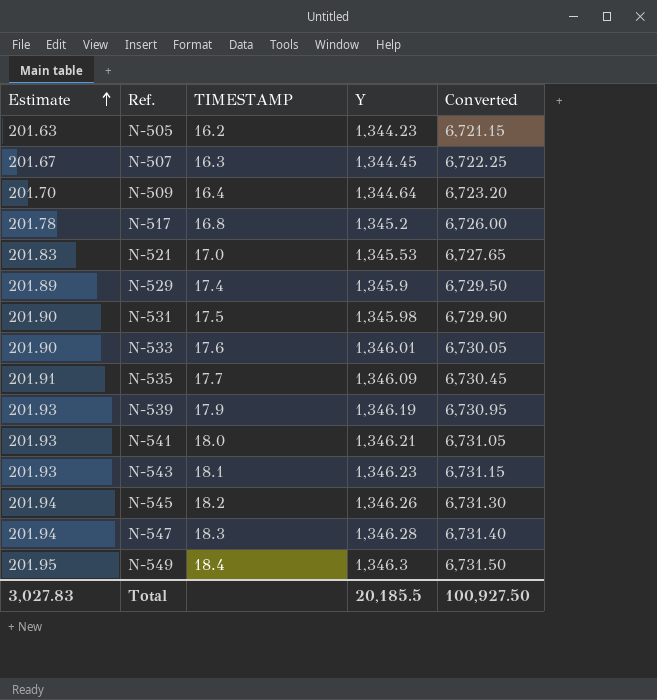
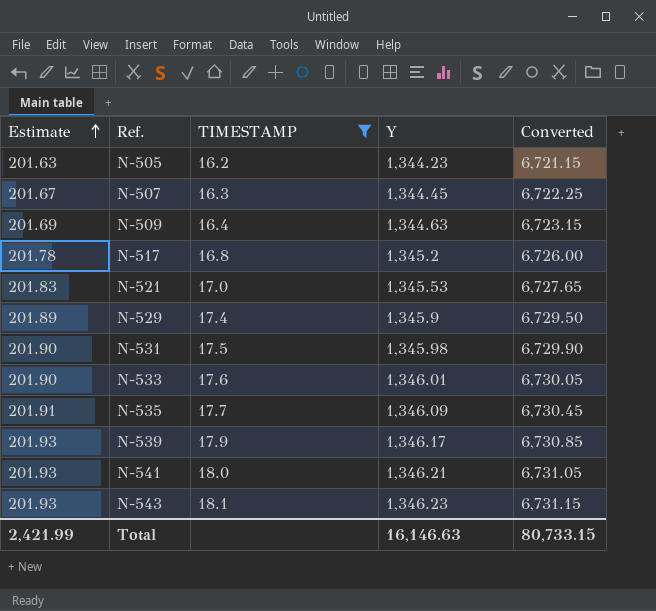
filter: none -> TIMESTAMP <= 18.1
N-509 | Estimate: 201.70 -> 201.69
N-509 | Y: 1,344.64 -> 1,344.63
N-509 | Converted: 6,723.20 -> 6,723.15
N-539 | Y: 1,346.19 -> 1,346.17
N-539 | Converted: 6,730.95 -> 6,730.85
Total | Estimate: 3,027.83 -> 2,421.99
Total | Y: 20,185.5 -> 16,146.63
Total | Converted: 100,927.50 -> 80,733.15

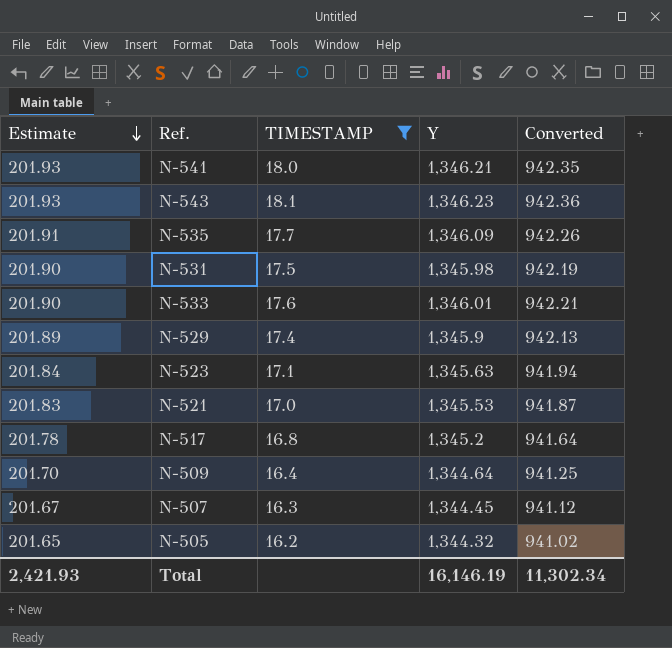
row order: Estimate ascending -> Estimate descending
column Converted | formula: [Y] * 5 -> [Y] * 0.7
row N-539: 201.93 | 17.9 | 1,346.17 | 6,730.85 -> none
row N-523: none -> 201.84 | 17.1 | 1,345.63 | 941.94
N-509 | Estimate: 201.69 -> 201.70
N-509 | Y: 1,344.63 -> 1,344.64
N-505 | Estimate: 201.63 -> 201.65
N-505 | Y: 1,344.23 -> 1,344.32
Total | Estimate: 2,421.99 -> 2,421.93
Total | Y: 16,146.63 -> 16,146.19
Total | Converted: 80,733.15 -> 11,302.34

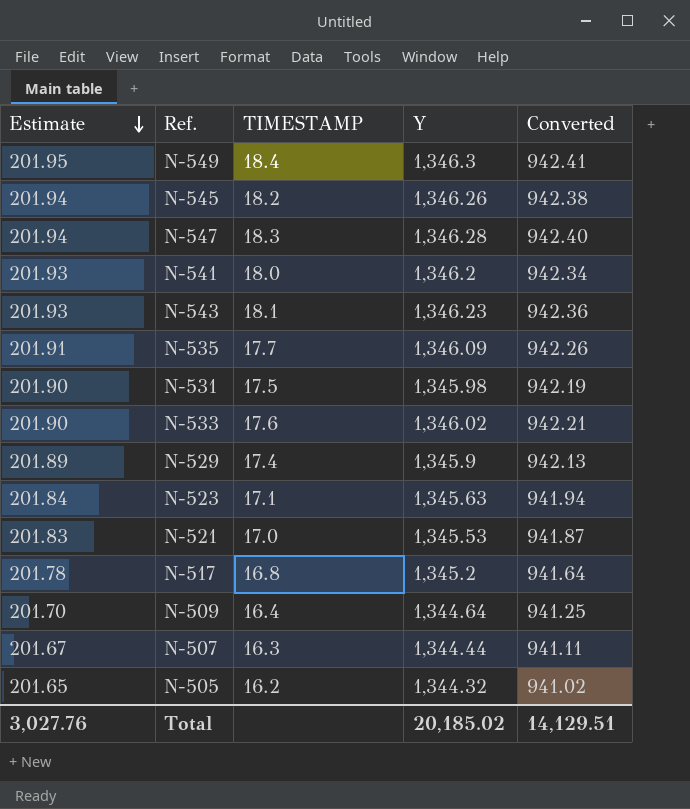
filter: TIMESTAMP <= 18.1 -> none
N-541 | Y: 1,346.21 -> 1,346.2
N-541 | Converted: 942.35 -> 942.34
N-533 | Y: 1,346.01 -> 1,346.02
N-507 | Y: 1,344.45 -> 1,344.44
N-507 | Converted: 941.12 -> 941.11
Total | Estimate: 2,421.93 -> 3,027.76
Total | Y: 16,146.19 -> 20,185.02
Total | Converted: 11,302.34 -> 14,129.51

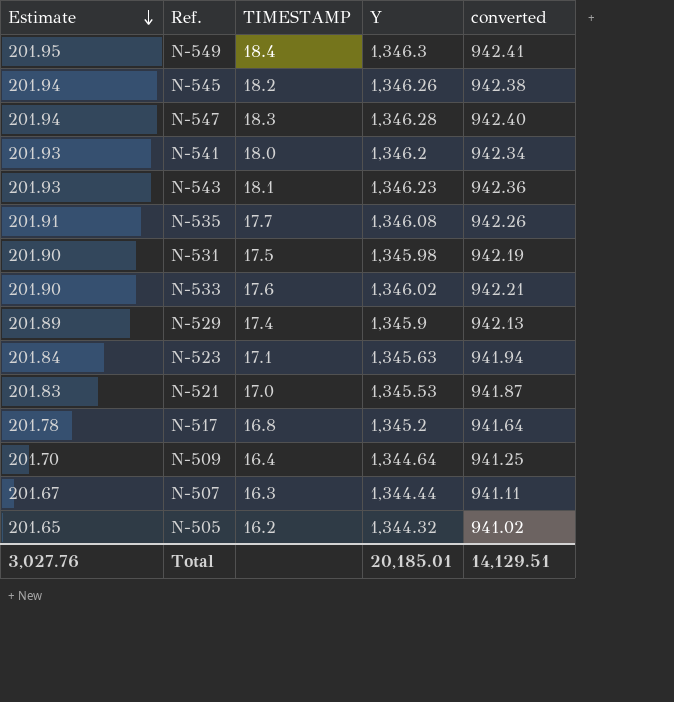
column name: Converted -> converted
N-535 | Y: 1,346.09 -> 1,346.08
Total | Y: 20,185.02 -> 20,185.01

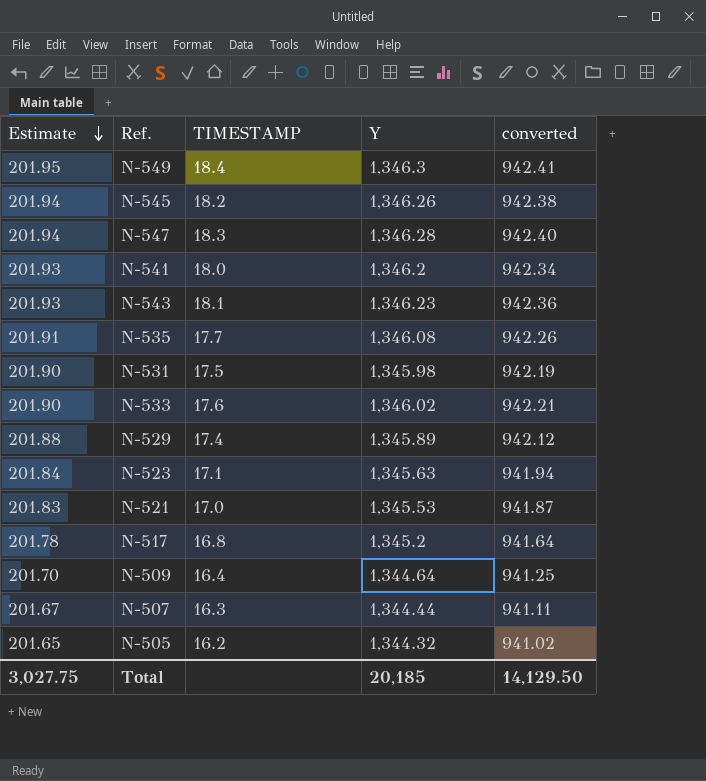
N-529 | Estimate: 201.89 -> 201.88
N-529 | Y: 1,345.9 -> 1,345.89
N-529 | converted: 942.13 -> 942.12
Total | Estimate: 3,027.76 -> 3,027.75
Total | Y: 20,185.01 -> 20,185
Total | converted: 14,129.51 -> 14,129.50

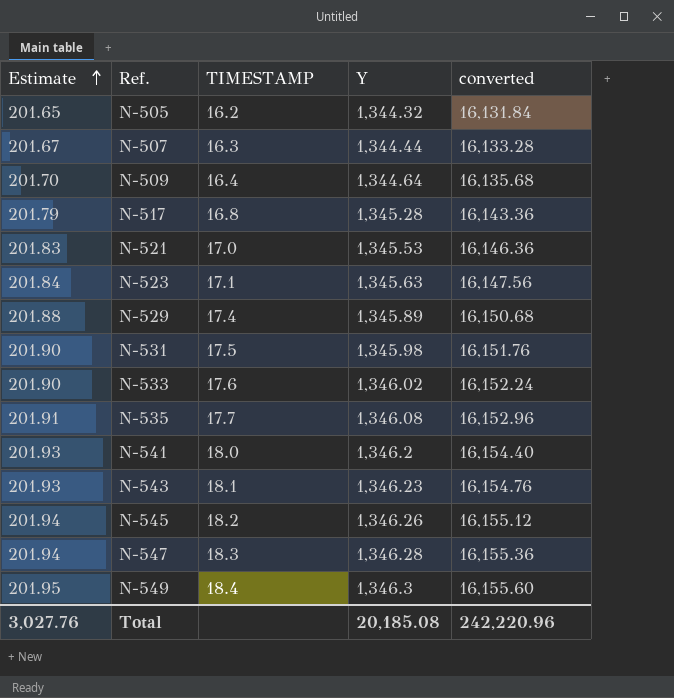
row order: Estimate descending -> Estimate ascending
column converted | formula: [Y] * 0.7 -> [Y] * 12
N-517 | Estimate: 201.78 -> 201.79
N-517 | Y: 1,345.2 -> 1,345.28
Total | Estimate: 3,027.75 -> 3,027.76
Total | Y: 20,185 -> 20,185.08
Total | converted: 14,129.50 -> 242,220.96

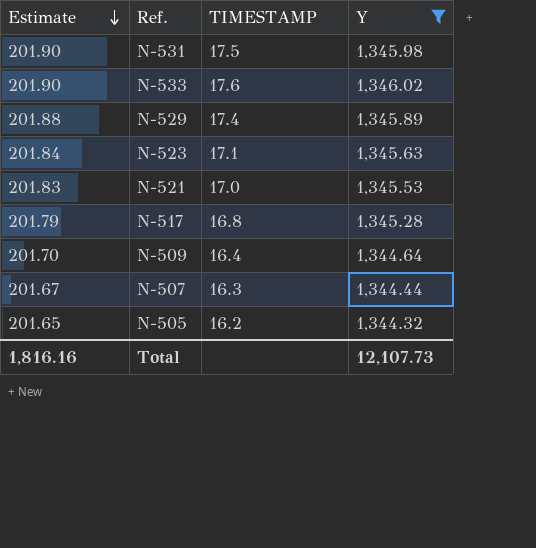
filter: none -> Y <= 1,346.02
row order: Estimate ascending -> Estimate descending
column converted | formula: [Y] * 12 -> none
Total | Estimate: 3,027.76 -> 1,816.16
Total | Y: 20,185.08 -> 12,107.73

